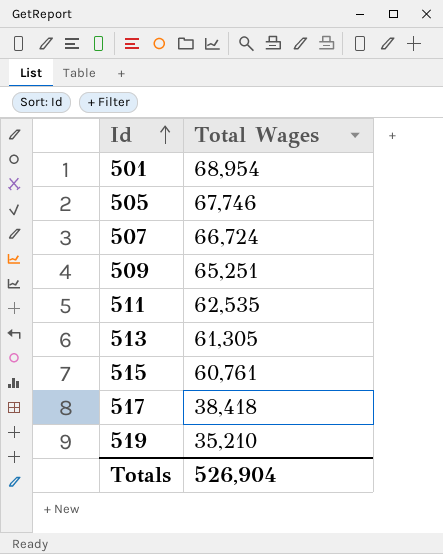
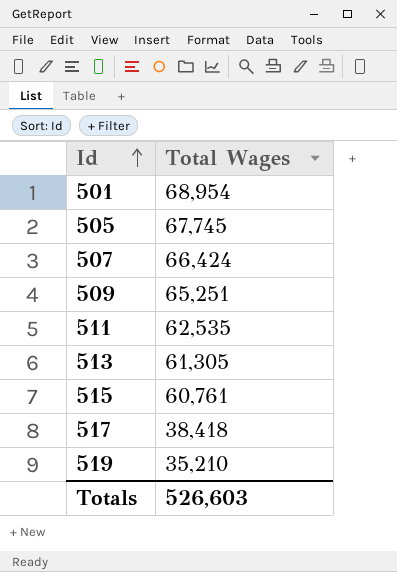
505 | Total Wages: 67,746 -> 67,745
507 | Total Wages: 66,724 -> 66,424
Totals | Total Wages: 526,904 -> 526,603

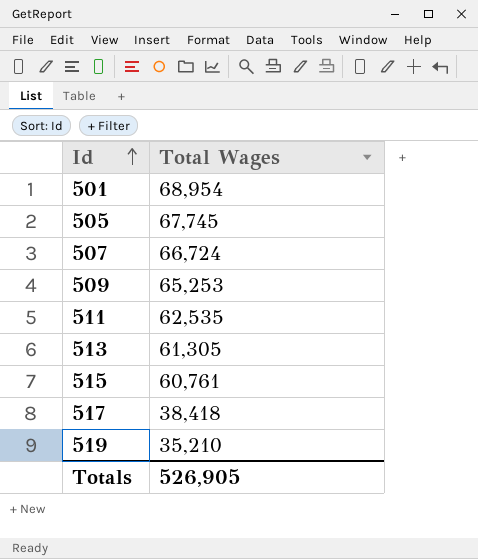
507 | Total Wages: 66,424 -> 66,724
509 | Total Wages: 65,251 -> 65,253
Totals | Total Wages: 526,603 -> 526,905

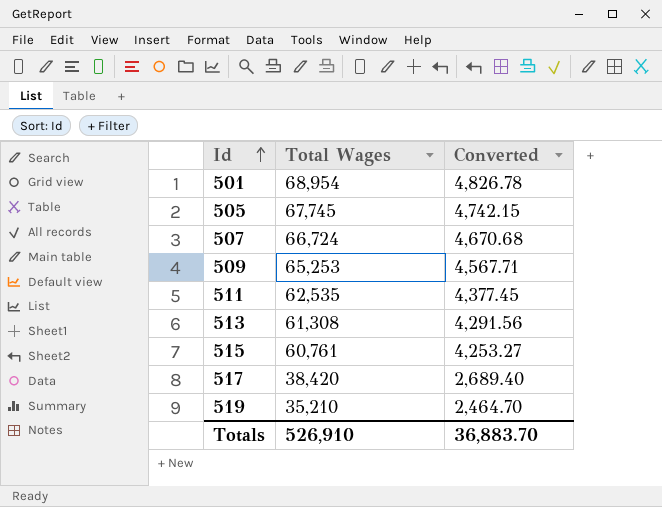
column Converted | formula: none -> [Total Wages] * 0.07
513 | Total Wages: 61,305 -> 61,308
517 | Total Wages: 38,418 -> 38,420
Totals | Total Wages: 526,905 -> 526,910

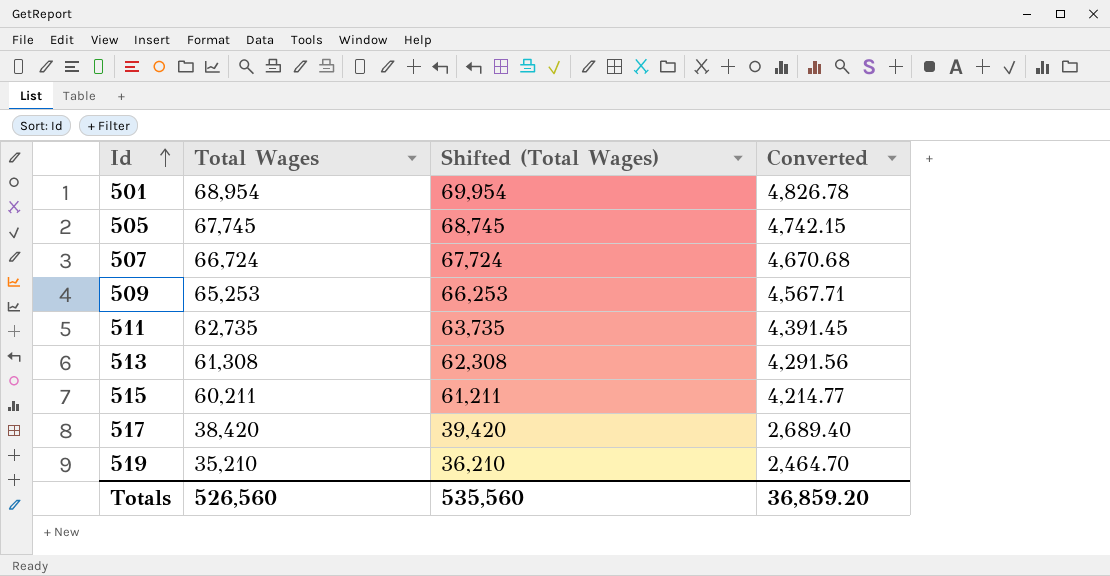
column Shifted (Total Wages) | formula: none -> [Total Wages] + 1000
511 | Total Wages: 62,535 -> 62,735
511 | Converted: 4,377.45 -> 4,391.45
515 | Total Wages: 60,761 -> 60,211
515 | Converted: 4,253.27 -> 4,214.77
Totals | Total Wages: 526,910 -> 526,560
Totals | Converted: 36,883.70 -> 36,859.20

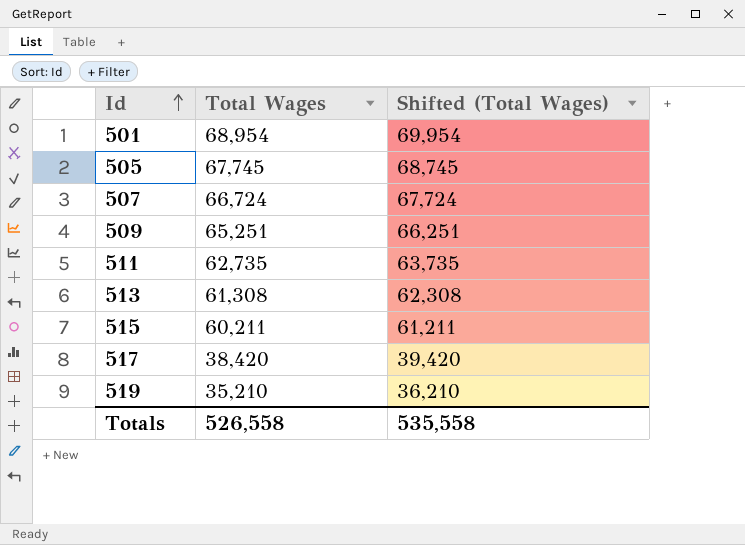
column Converted | formula: [Total Wages] * 0.07 -> none
509 | Total Wages: 65,253 -> 65,251
509 | Shifted (Total Wages): 66,253 -> 66,251
Totals | Total Wages: 526,560 -> 526,558
Totals | Shifted (Total Wages): 535,560 -> 535,558

